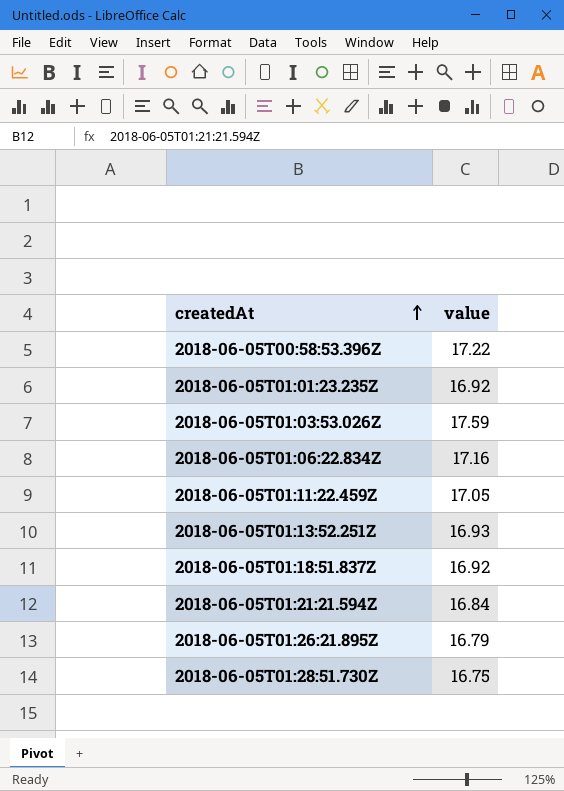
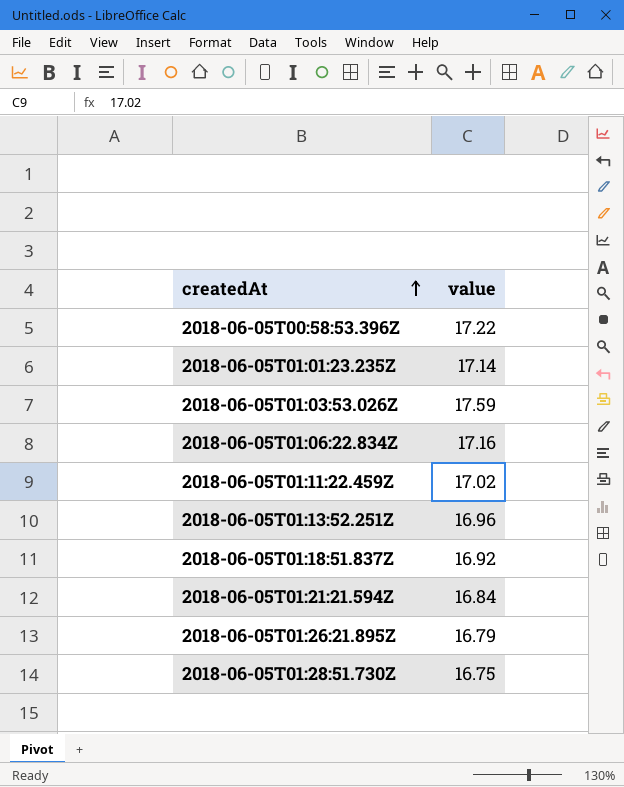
2018-06-05T01:01:23.235Z | value: 16.92 -> 17.14
2018-06-05T01:11:22.459Z | value: 17.05 -> 17.02
2018-06-05T01:13:52.251Z | value: 16.93 -> 16.96

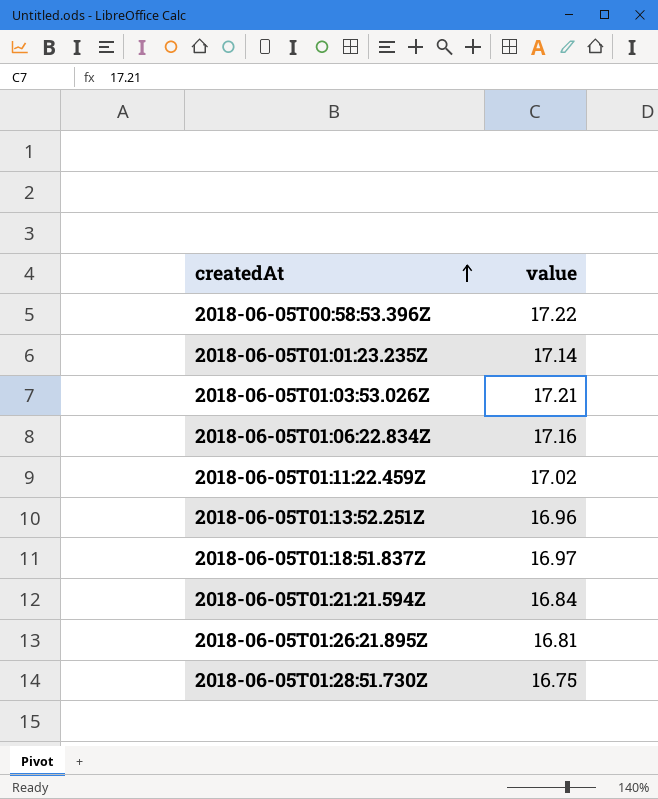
2018-06-05T01:03:53.026Z | value: 17.59 -> 17.21
2018-06-05T01:18:51.837Z | value: 16.92 -> 16.97
2018-06-05T01:26:21.895Z | value: 16.79 -> 16.81

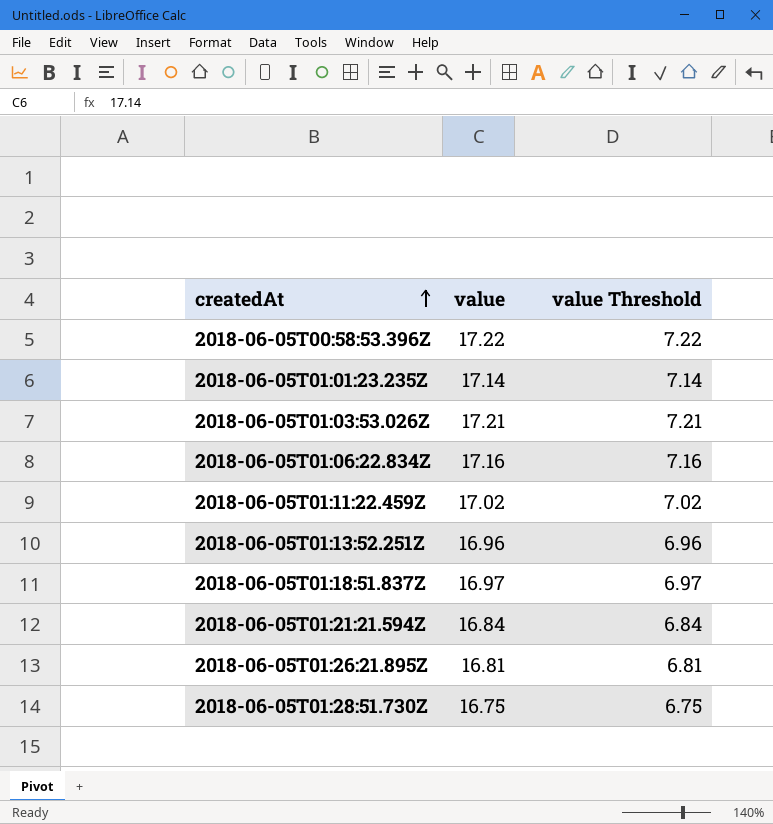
column value Threshold | formula: none -> [value] - 10

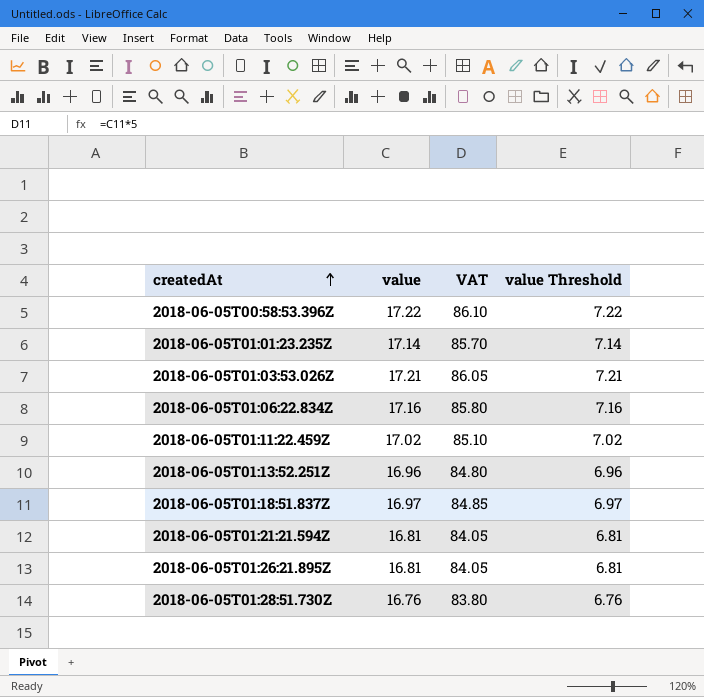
column VAT | formula: none -> [value] * 5
2018-06-05T01:21:21.594Z | value: 16.84 -> 16.81
2018-06-05T01:21:21.594Z | value Threshold: 6.84 -> 6.81
2018-06-05T01:28:51.730Z | value: 16.75 -> 16.76
2018-06-05T01:28:51.730Z | value Threshold: 6.75 -> 6.76

